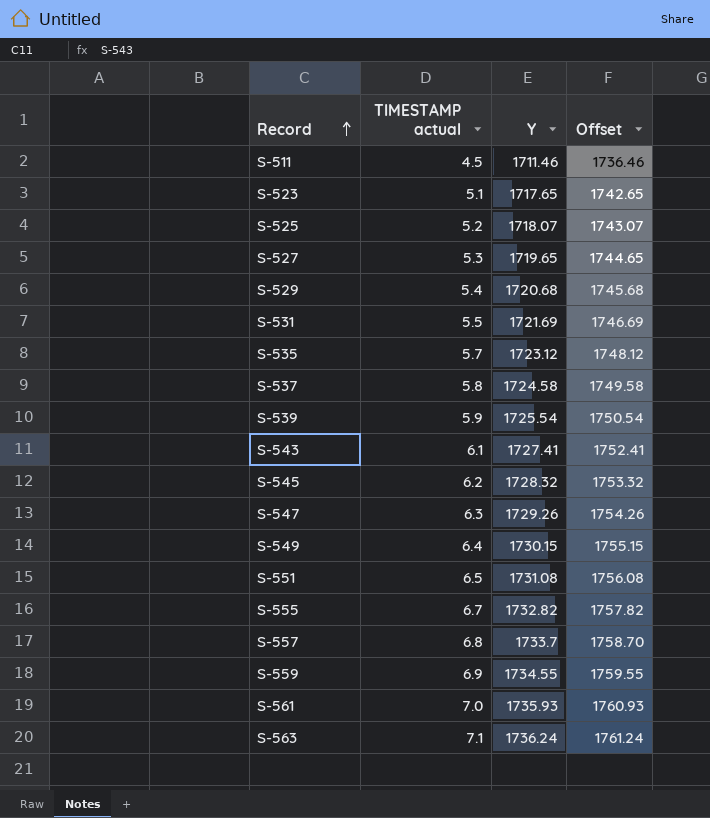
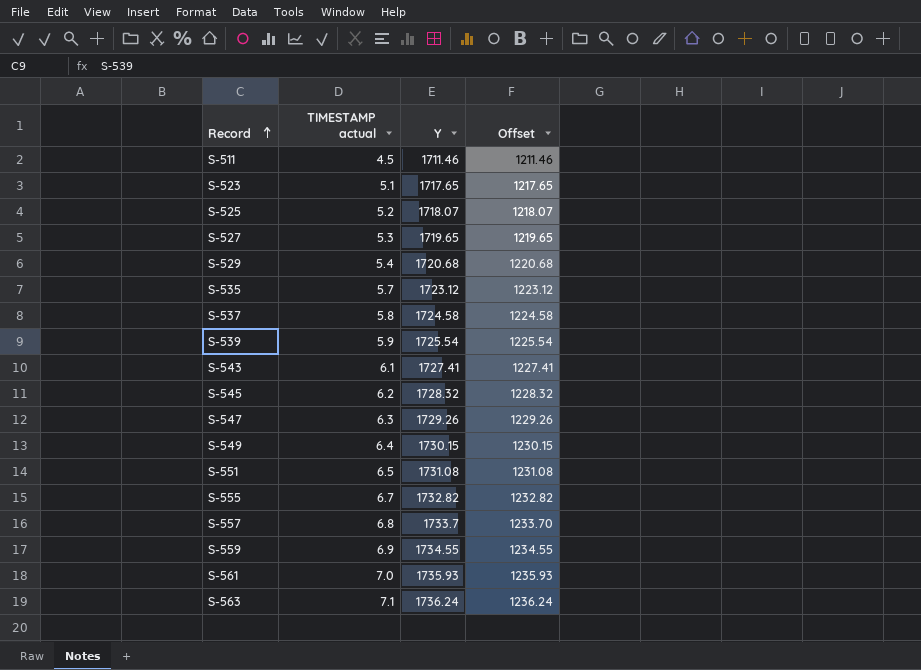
column Offset | formula: [Y] + 25 -> [Y] - 500
row S-531: 5.5 | 1721.69 | 1746.69 -> none

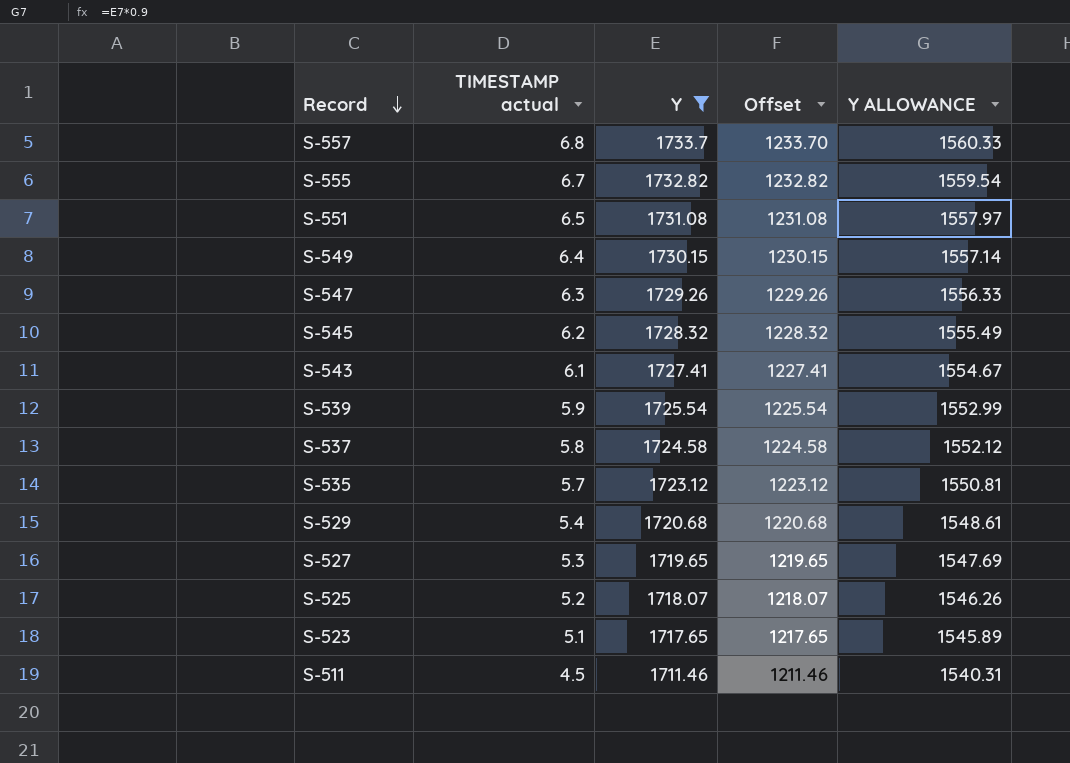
filter: none -> Y <= 1733.7
row order: Record ascending -> Record descending
column Y ALLOWANCE | formula: none -> [Y] * 0.9

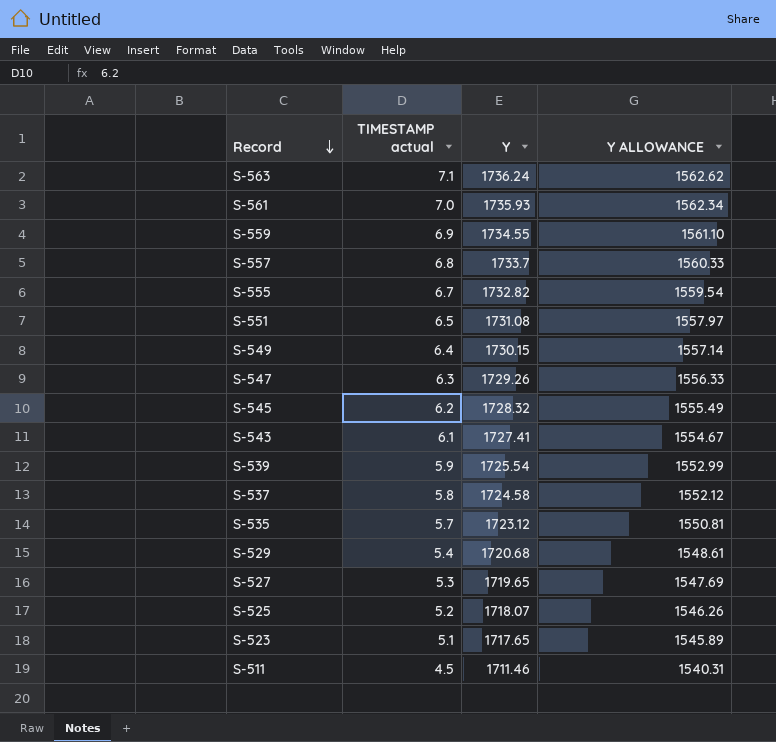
filter: Y <= 1733.7 -> none
column Offset | formula: [Y] - 500 -> none

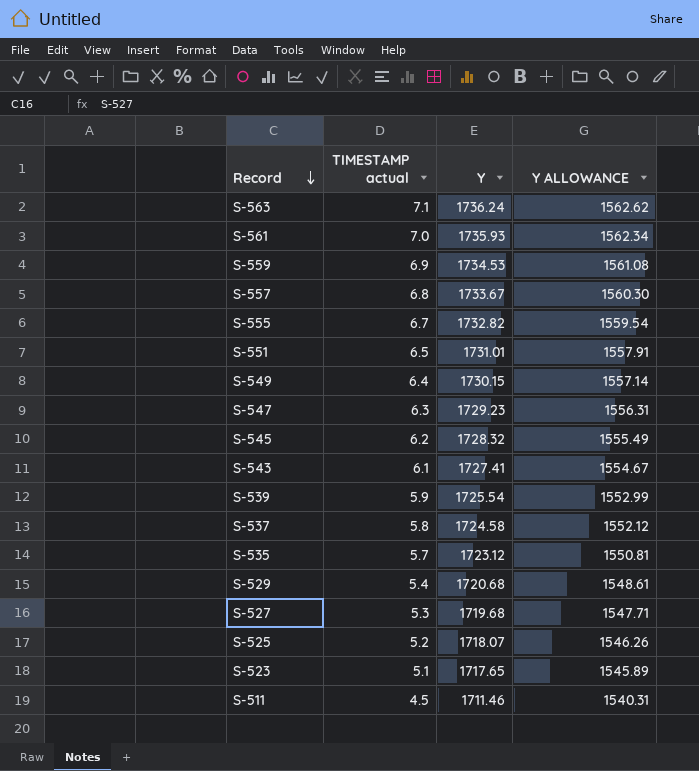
S-559 | Y: 1734.55 -> 1734.53
S-559 | Y ALLOWANCE: 1561.10 -> 1561.08
S-557 | Y: 1733.7 -> 1733.67
S-557 | Y ALLOWANCE: 1560.33 -> 1560.30
S-551 | Y: 1731.08 -> 1731.01
S-551 | Y ALLOWANCE: 1557.97 -> 1557.91
S-547 | Y: 1729.26 -> 1729.23
S-547 | Y ALLOWANCE: 1556.33 -> 1556.31
S-527 | Y: 1719.65 -> 1719.68
S-527 | Y ALLOWANCE: 1547.69 -> 1547.71

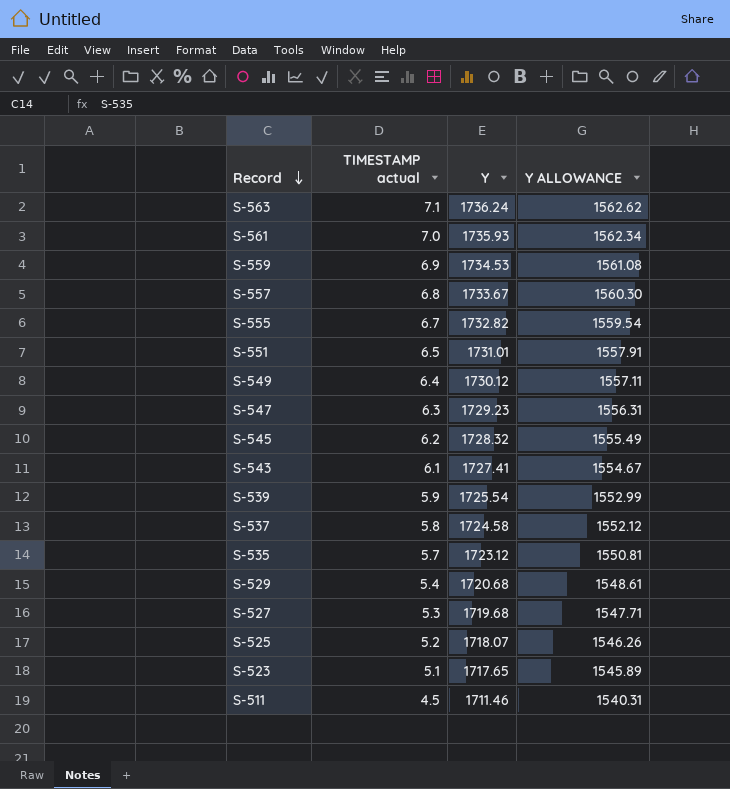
S-549 | Y: 1730.15 -> 1730.12
S-549 | Y ALLOWANCE: 1557.14 -> 1557.11

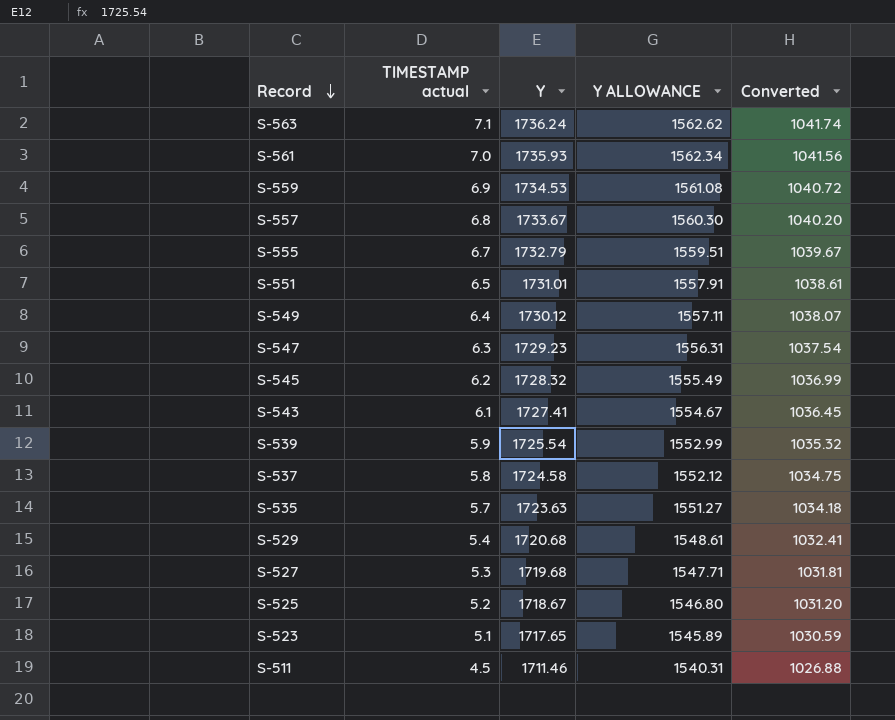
column Converted | formula: none -> [Y] * 0.6
S-555 | Y: 1732.82 -> 1732.79
S-555 | Y ALLOWANCE: 1559.54 -> 1559.51
S-535 | Y: 1723.12 -> 1723.63
S-535 | Y ALLOWANCE: 1550.81 -> 1551.27
S-525 | Y: 1718.07 -> 1718.67
S-525 | Y ALLOWANCE: 1546.26 -> 1546.80

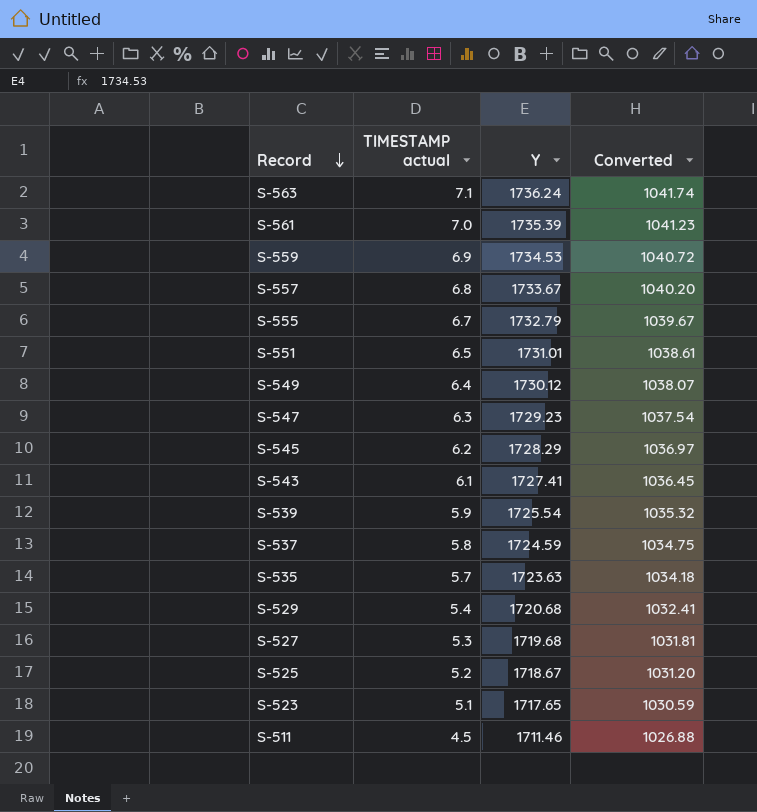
column Y ALLOWANCE | formula: [Y] * 0.9 -> none
S-561 | Y: 1735.93 -> 1735.39
S-561 | Converted: 1041.56 -> 1041.23
S-545 | Y: 1728.32 -> 1728.29
S-545 | Converted: 1036.99 -> 1036.97
S-537 | Y: 1724.58 -> 1724.59

